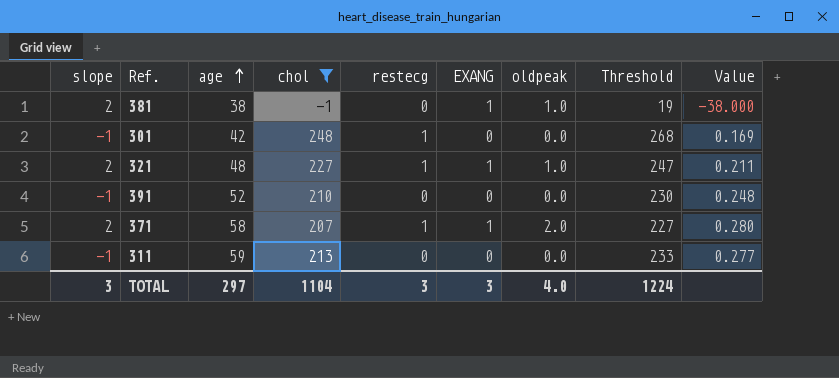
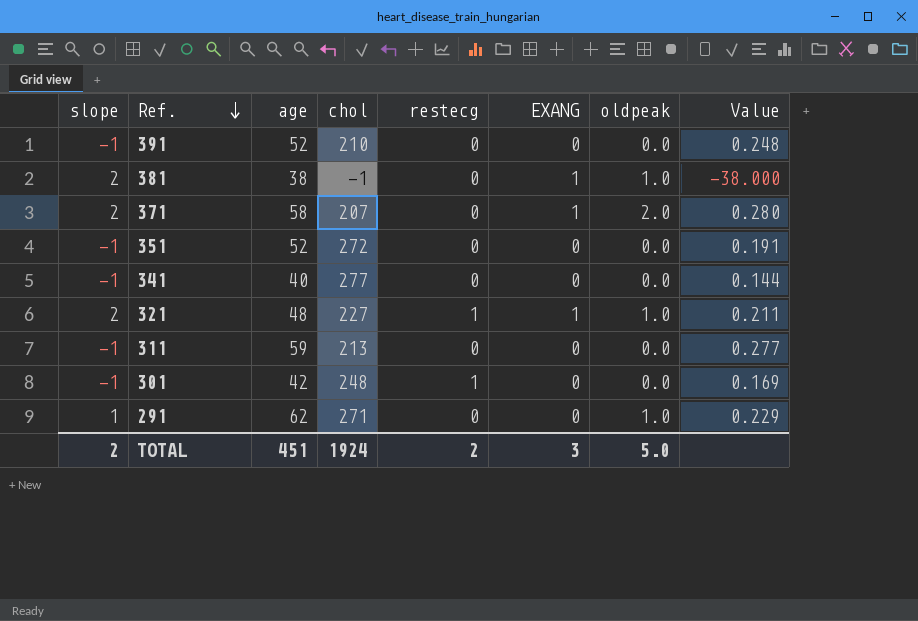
filter: chol <= 248 -> none
row order: age ascending -> Ref. descending
column Threshold | formula: [chol] + 20 -> none
371 | restecg: 1 -> 0
TOTAL | slope: 3 -> 2
TOTAL | age: 297 -> 451
TOTAL | chol: 1104 -> 1924
TOTAL | restecg: 3 -> 2
TOTAL | oldpeak: 4.0 -> 5.0

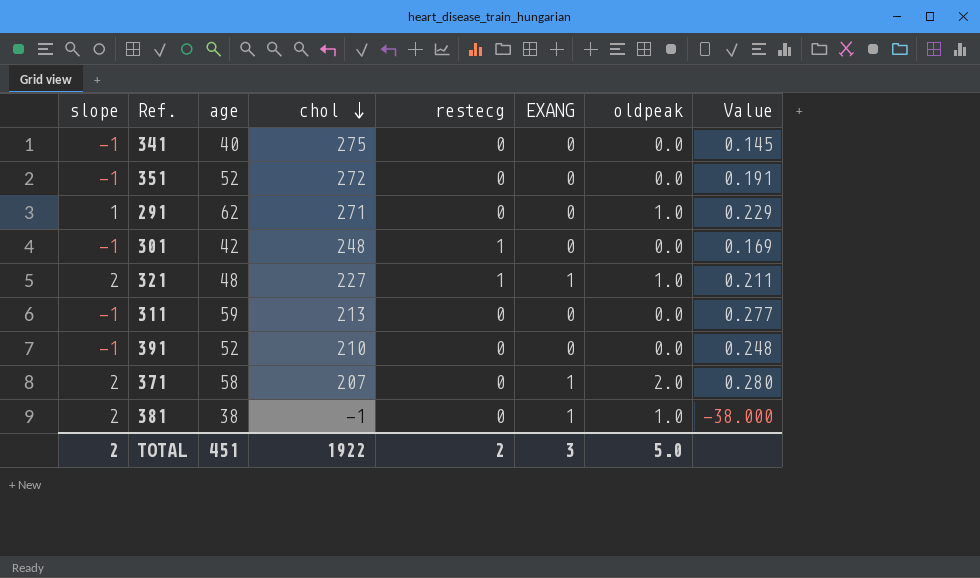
row order: Ref. descending -> chol descending
341 | chol: 277 -> 275
341 | Value: 0.144 -> 0.145
TOTAL | chol: 1924 -> 1922

